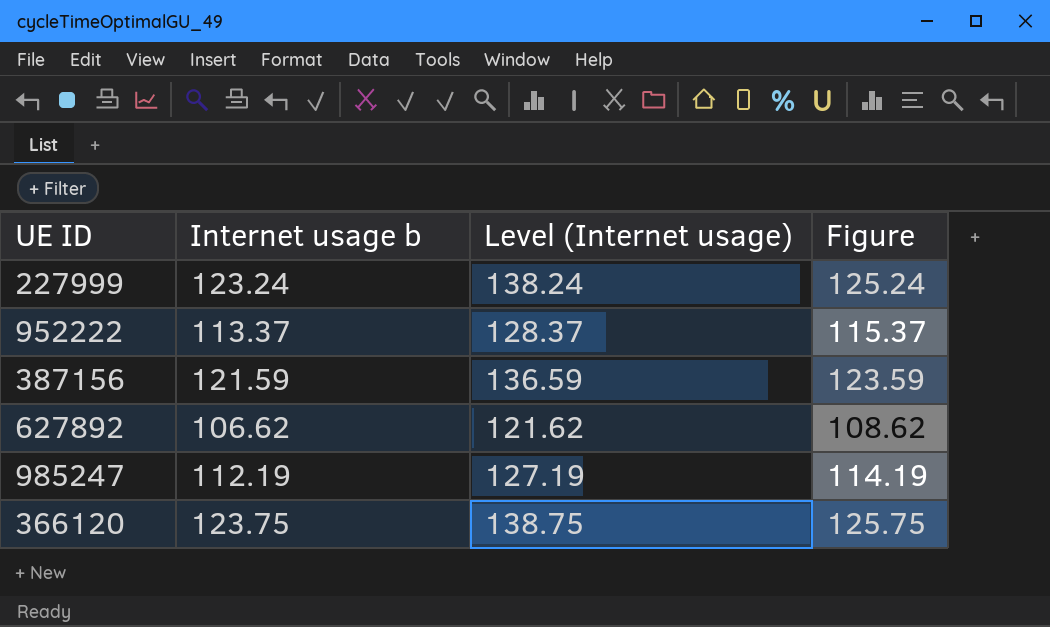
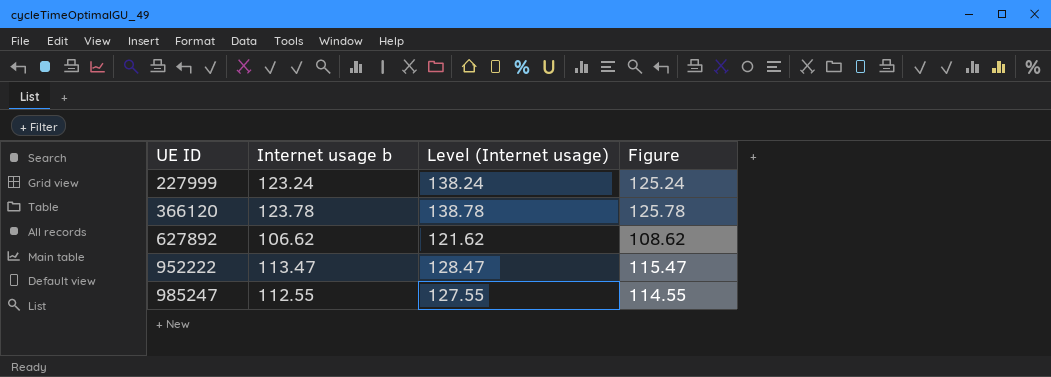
row order: none -> UE ID ascending
row 387156: 121.59 | 136.59 | 123.59 -> none
366120 | Internet usage b: 123.75 -> 123.78
366120 | Level (Internet usage): 138.75 -> 138.78
366120 | Figure: 125.75 -> 125.78
952222 | Internet usage b: 113.37 -> 113.47
952222 | Level (Internet usage): 128.37 -> 128.47
952222 | Figure: 115.37 -> 115.47
985247 | Internet usage b: 112.19 -> 112.55
985247 | Level (Internet usage): 127.19 -> 127.55
985247 | Figure: 114.19 -> 114.55

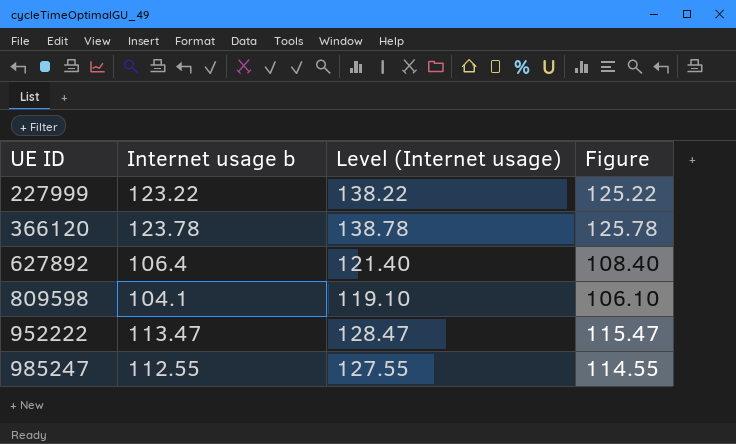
227999 | Internet usage b: 123.24 -> 123.22
227999 | Level (Internet usage): 138.24 -> 138.22
227999 | Figure: 125.24 -> 125.22
627892 | Internet usage b: 106.62 -> 106.4
627892 | Level (Internet usage): 121.62 -> 121.40
627892 | Figure: 108.62 -> 108.40
row 809598: none -> 104.1 | 119.10 | 106.10

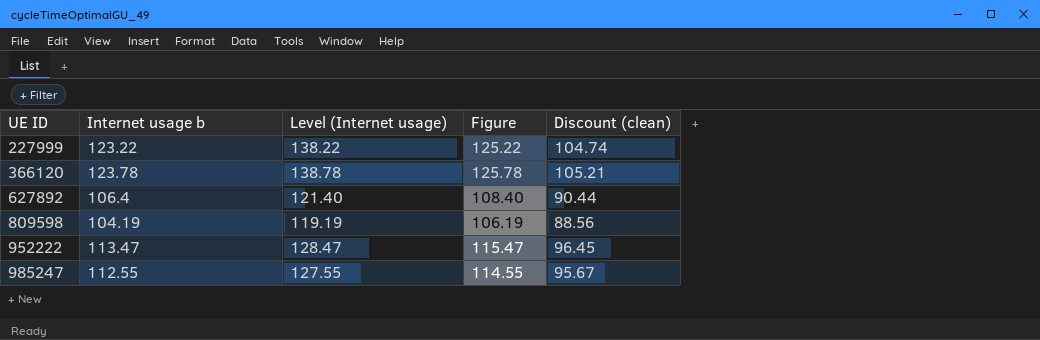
column Discount (clean) | formula: none -> [Internet usage b] * 0.85
809598 | Internet usage b: 104.1 -> 104.19
809598 | Level (Internet usage): 119.10 -> 119.19
809598 | Figure: 106.10 -> 106.19

